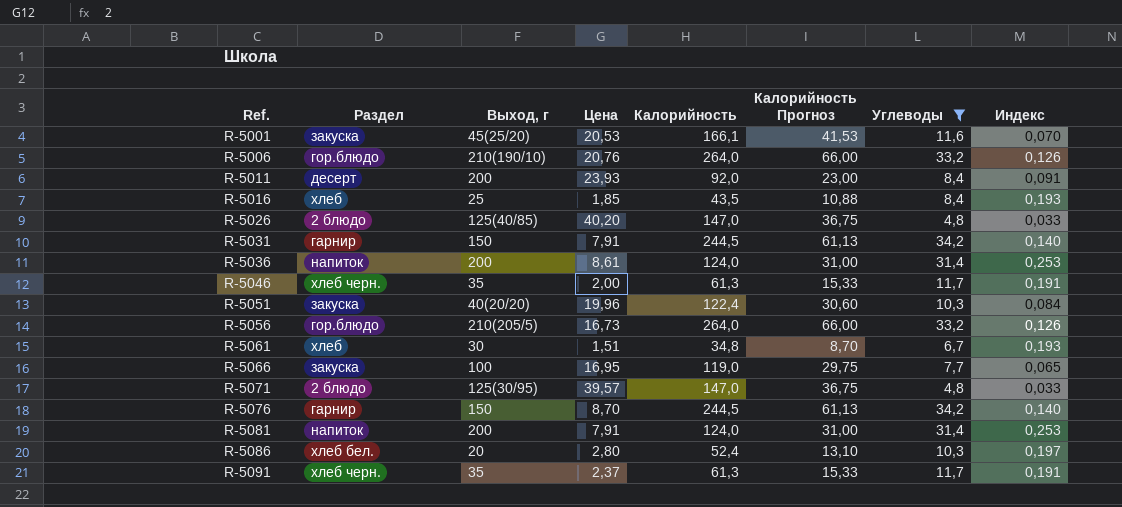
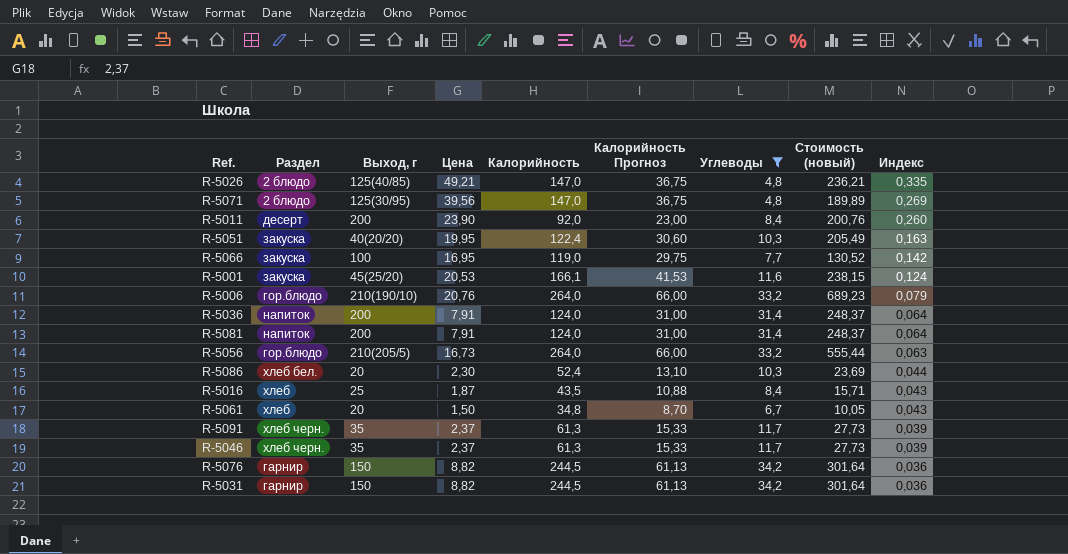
row order: Ref. ascending -> Индекс descending
column Стоимость (новый) | formula: none -> [Цена] * [Углеводы]
column Индекс | formula: [Углеводы] / [Калорийность] -> [Цена] / [Калорийность]
R-5026 | Цена: 40,20 -> 49,21
R-5071 | Цена: 39,57 -> 39,56
R-5011 | Цена: 23,93 -> 23,90
R-5051 | Цена: 19,96 -> 19,95
R-5036 | Цена: 8,61 -> 7,91
R-5086 | Цена: 2,80 -> 2,30
R-5016 | Цена: 1,85 -> 1,87
R-5061 | Выход, г: 30 -> 20
R-5061 | Цена: 1,51 -> 1,50
R-5046 | Цена: 2,00 -> 2,37
R-5076 | Цена: 8,70 -> 8,82
R-5031 | Цена: 7,91 -> 8,82

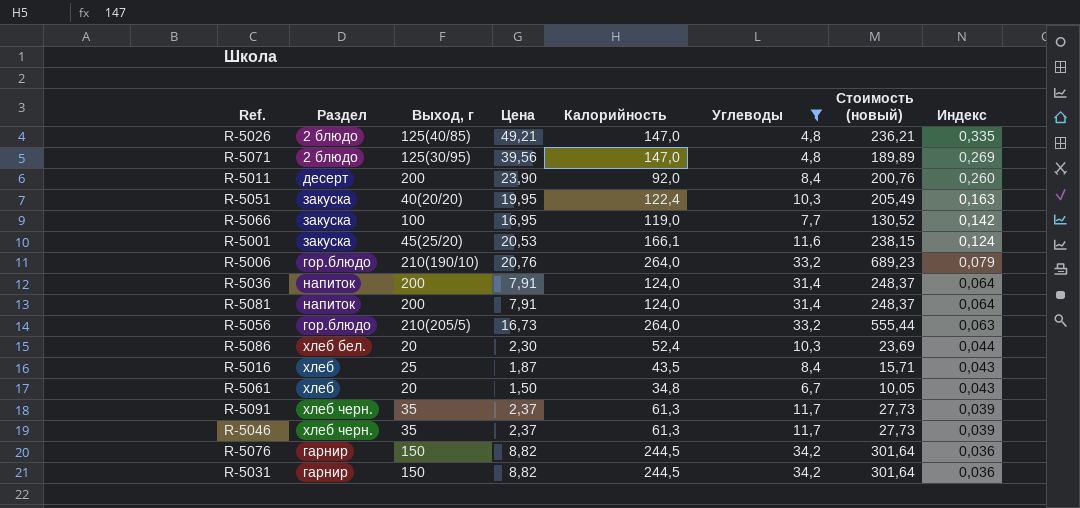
column Калорийность Прогноз | formula: [Калорийность] * 0,25 -> none

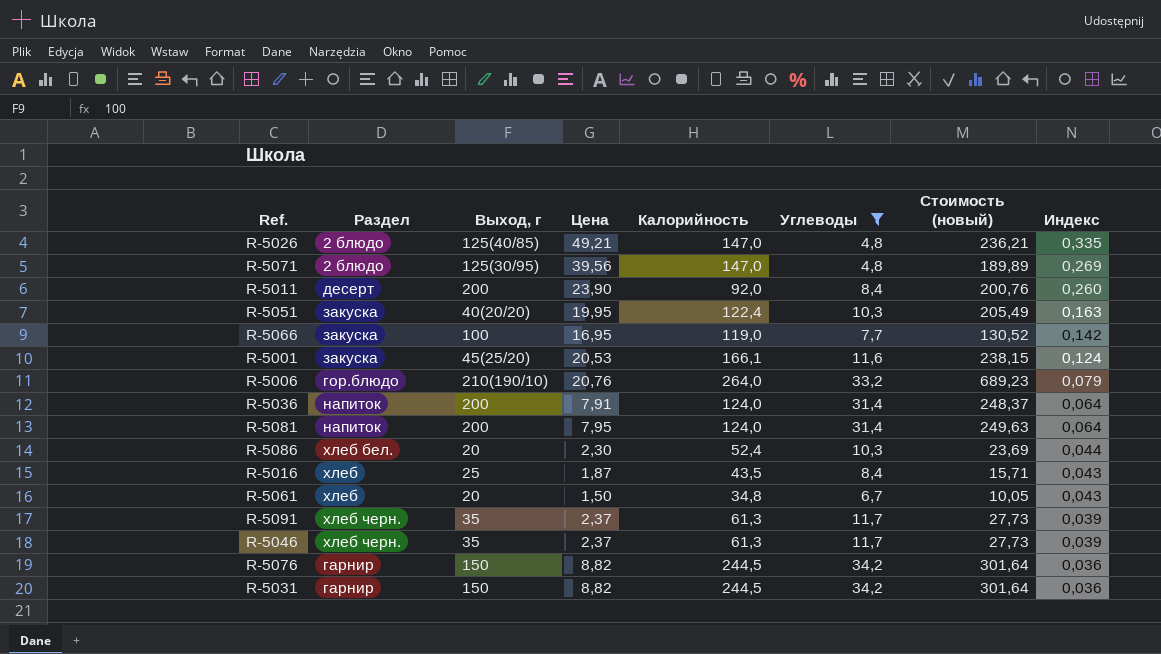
row R-5056: гор.блюдо | 210(205/5) | 16,73 | 264,0 | 33,2 | 555,44 | 0,063 -> none
R-5081 | Цена: 7,91 -> 7,95
R-5081 | Стоимость (новый): 248,37 -> 249,63

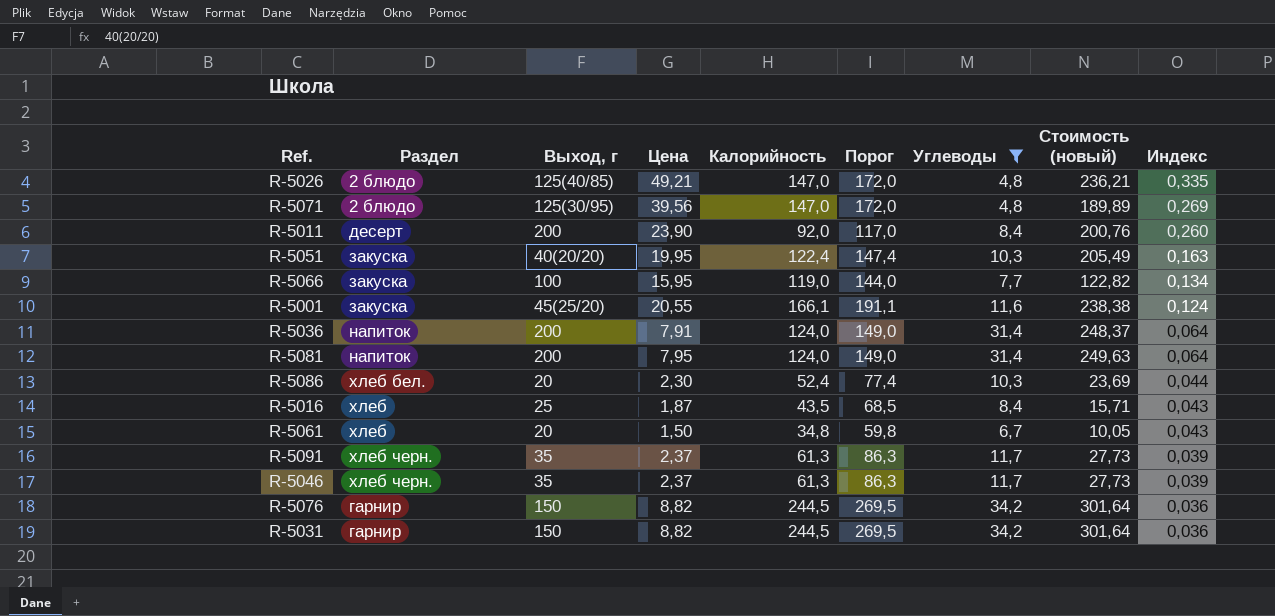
column Порог | formula: none -> [Калорийность] + 25
row R-5006: гор.блюдо | 210(190/10) | 20,76 | 264,0 | 33,2 | 689,23 | 0,079 -> none
R-5066 | Цена: 16,95 -> 15,95
R-5066 | Стоимость (новый): 130,52 -> 122,82
R-5066 | Индекс: 0,142 -> 0,134
R-5001 | Цена: 20,53 -> 20,55
R-5001 | Стоимость (новый): 238,15 -> 238,38

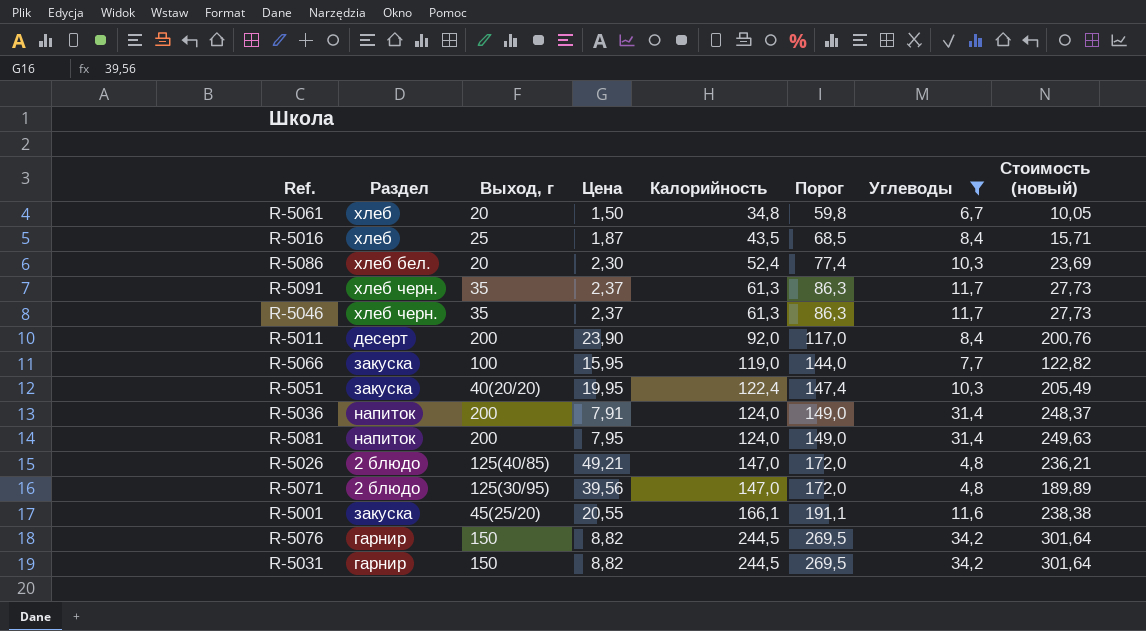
row order: Индекс descending -> Калорийность ascending
column Индекс | formula: [Цена] / [Калорийность] -> none

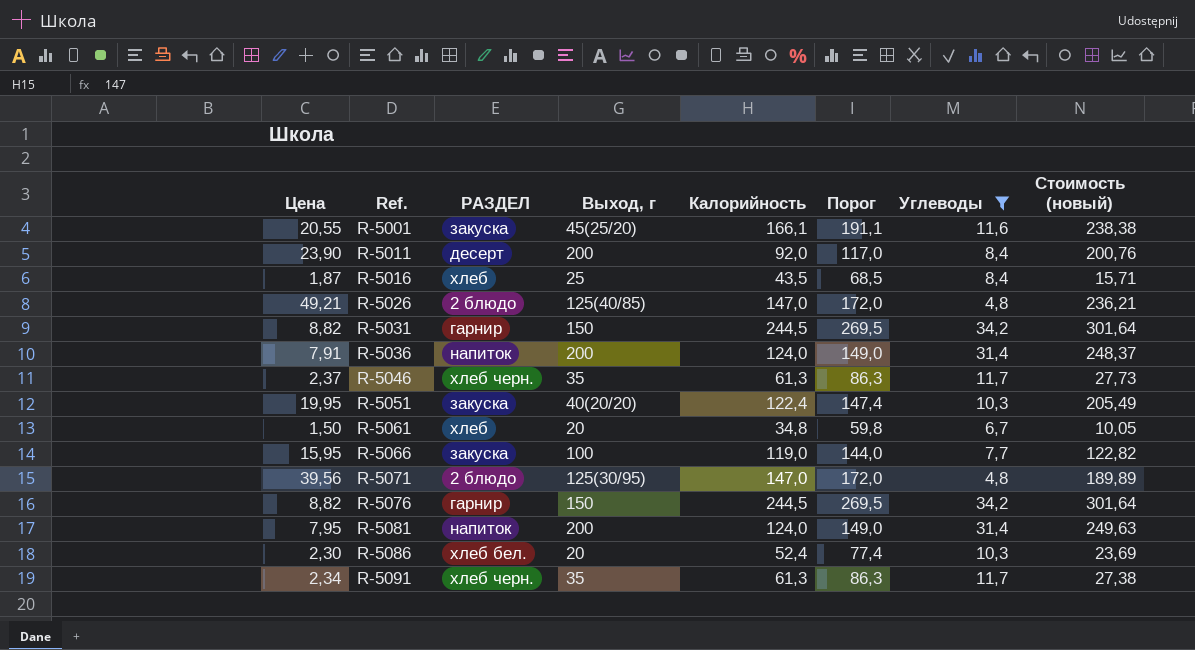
row order: Калорийность ascending -> Ref. ascending
column Цена | position: 4 -> 1
column name: Раздел -> РАЗДЕЛ
R-5091 | Цена: 2,37 -> 2,34
R-5091 | Стоимость (новый): 27,73 -> 27,38

